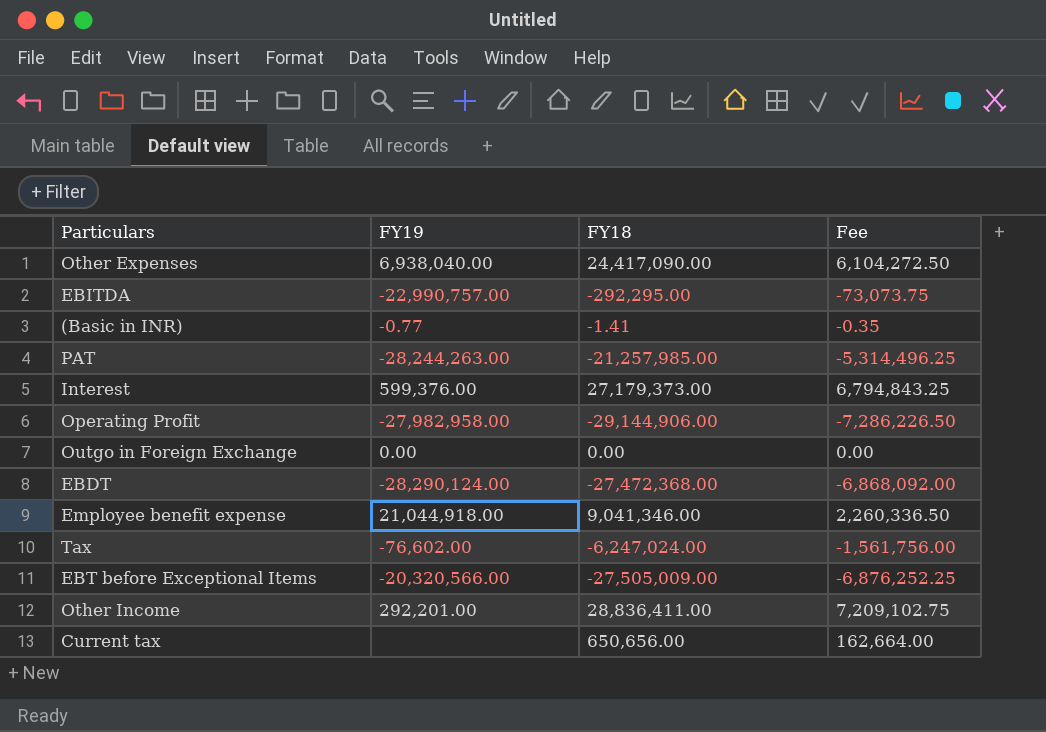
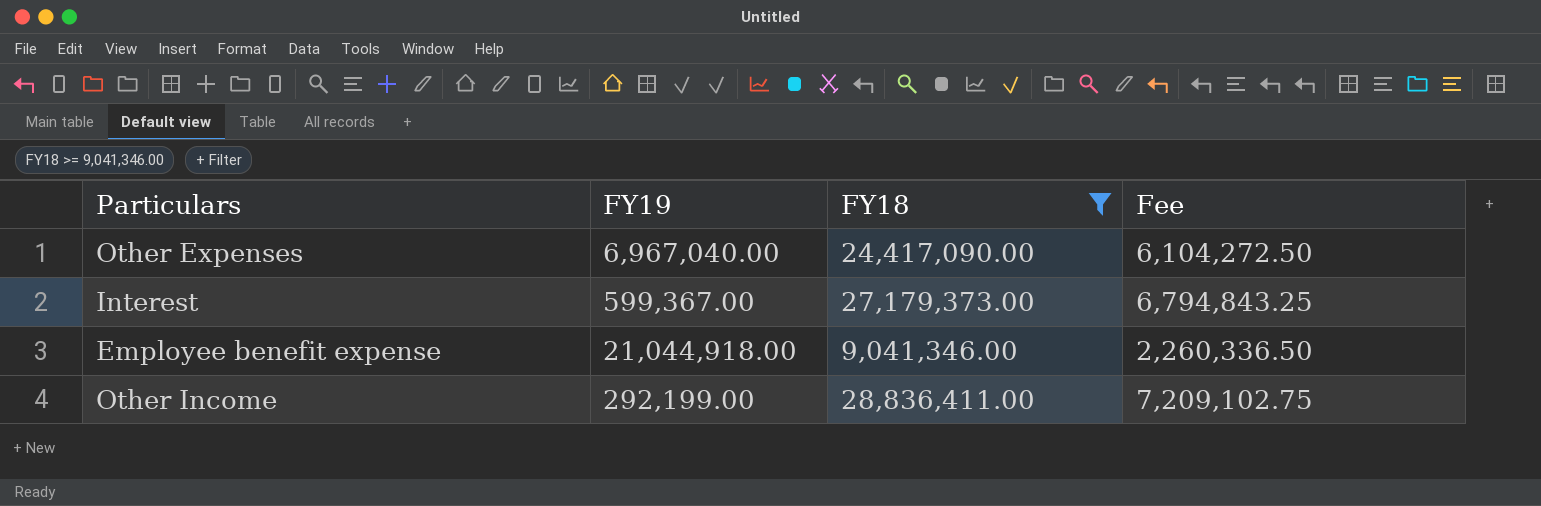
filter: none -> FY18 >= 9,041,346.00
Other Expenses | FY19: 6,938,040.00 -> 6,967,040.00
Interest | FY19: 599,376.00 -> 599,367.00
Other Income | FY19: 292,201.00 -> 292,199.00

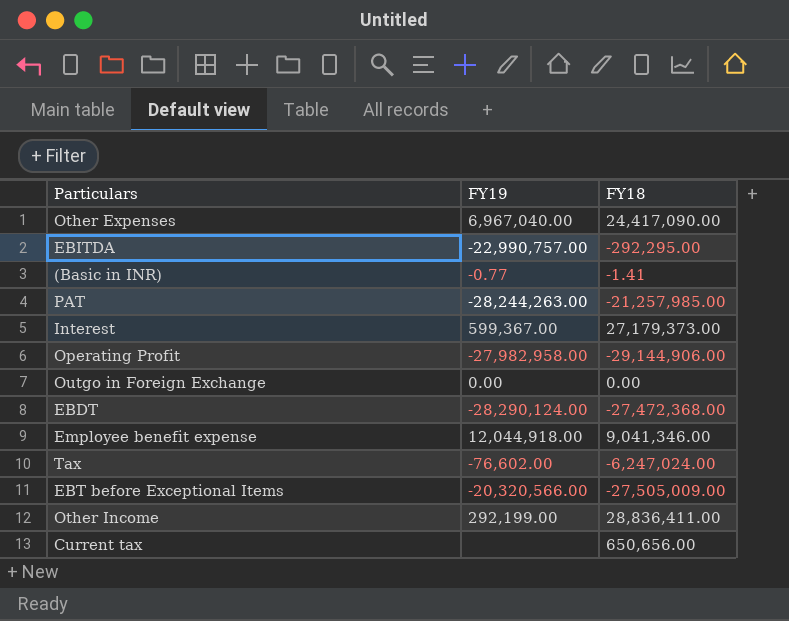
filter: FY18 >= 9,041,346.00 -> none
column Fee | formula: [FY18] * 0.25 -> none
Employee benefit expense | FY19: 21,044,918.00 -> 12,044,918.00

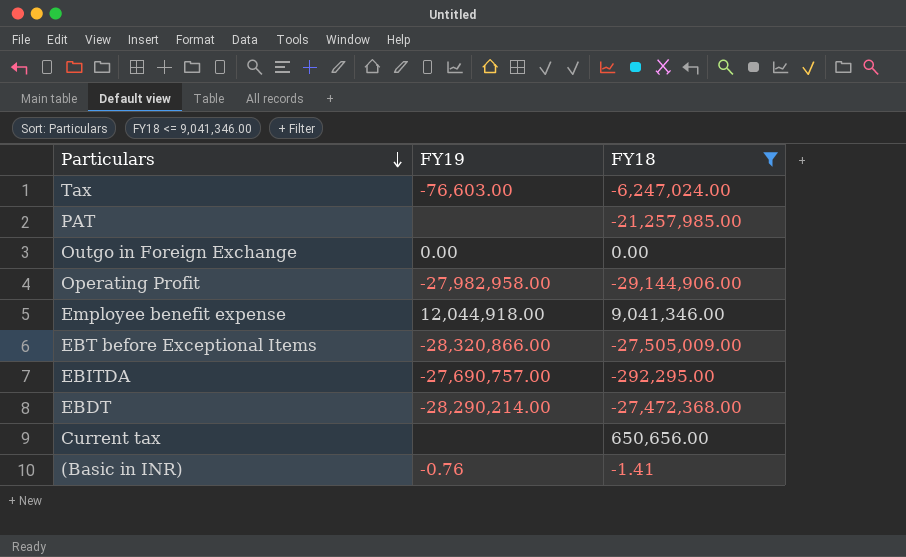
filter: none -> FY18 <= 9,041,346.00
row order: none -> Particulars descending
Tax | FY19: -76,602.00 -> -76,603.00
PAT | FY19: -28,244,263.00 -> none
EBT before Exceptional Items | FY19: -20,320,566.00 -> -28,320,866.00
EBITDA | FY19: -22,990,757.00 -> -27,690,757.00
EBDT | FY19: -28,290,124.00 -> -28,290,214.00
(Basic in INR) | FY19: -0.77 -> -0.76

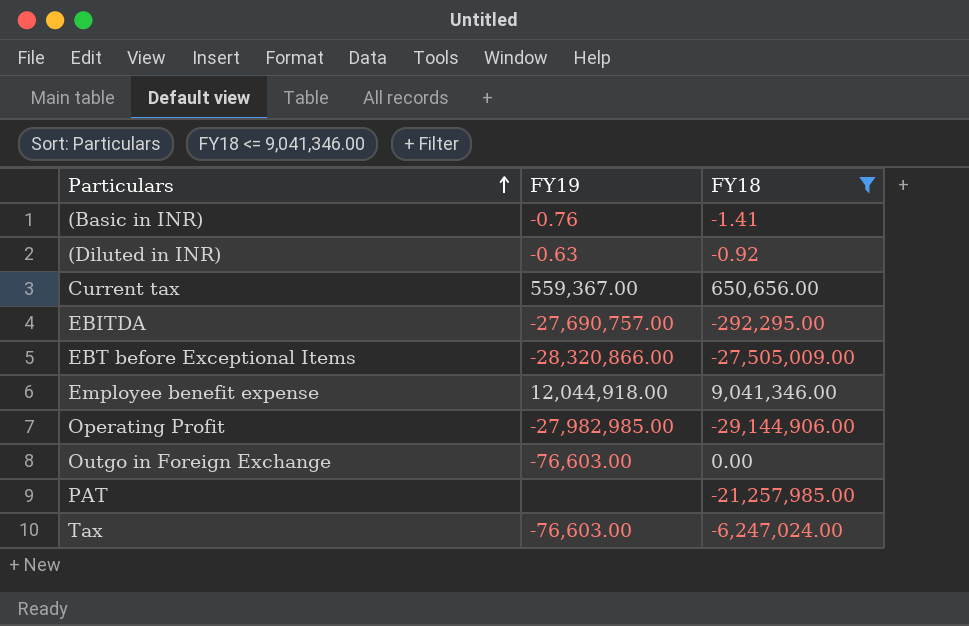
row order: Particulars descending -> Particulars ascending
row EBDT: -28,290,214.00 | -27,472,368.00 -> none
row (Diluted in INR): none -> -0.63 | -0.92
Current tax | FY19: none -> 559,367.00
Operating Profit | FY19: -27,982,958.00 -> -27,982,985.00
Outgo in Foreign Exchange | FY19: 0.00 -> -76,603.00

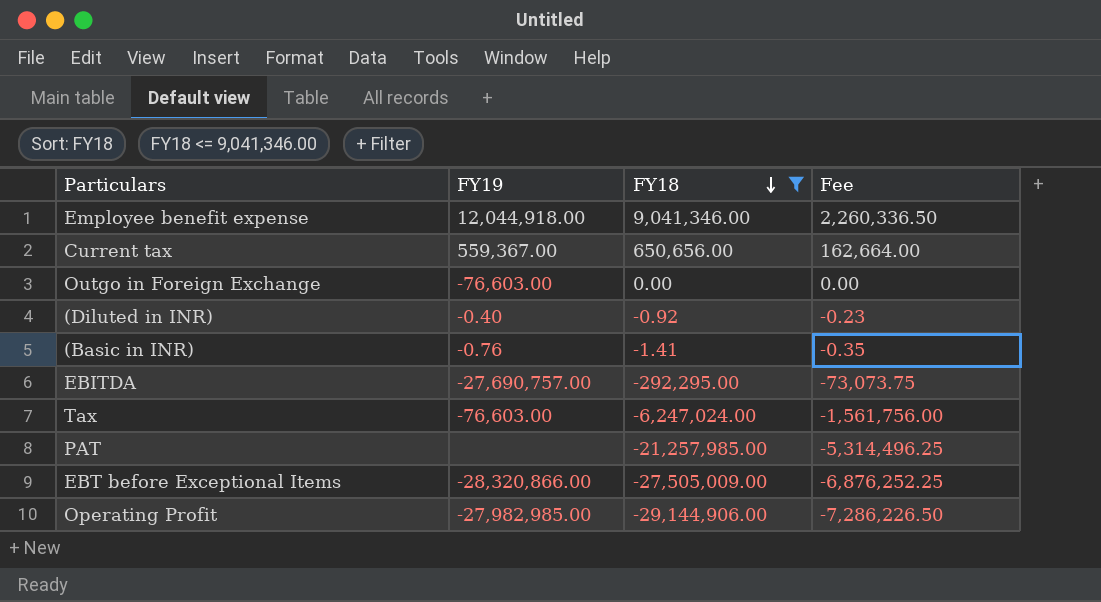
row order: Particulars ascending -> FY18 descending
column Fee | formula: none -> [FY18] * 0.25
(Diluted in INR) | FY19: -0.63 -> -0.40

